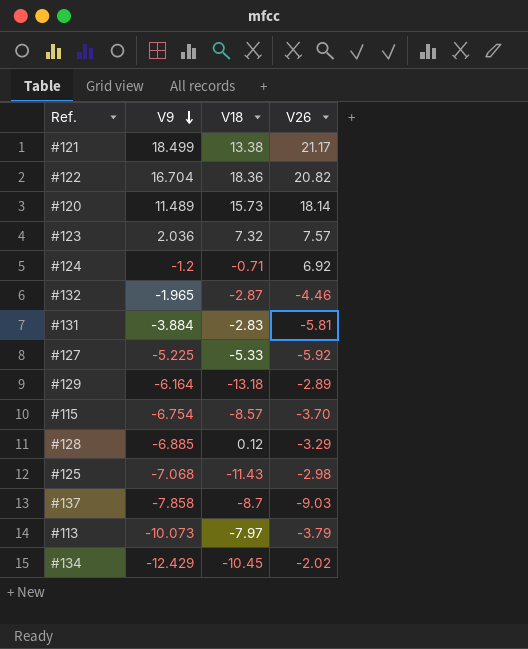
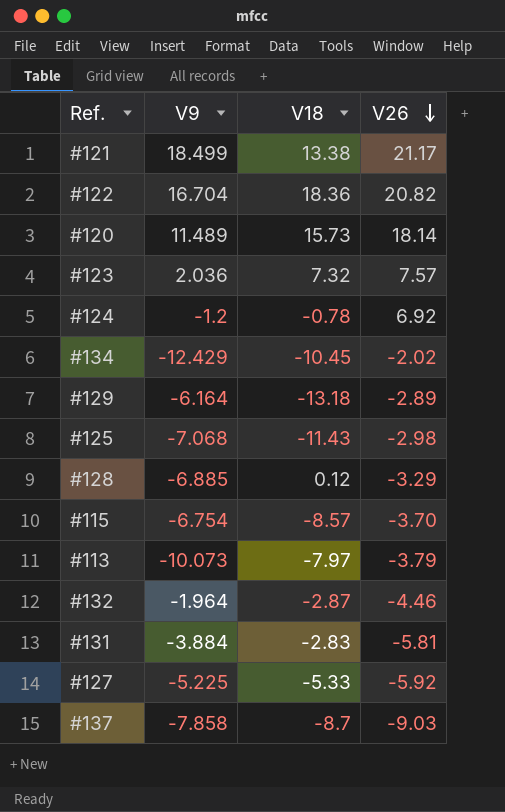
row order: V9 descending -> V26 descending
#124 | V18: -0.71 -> -0.78
#132 | V9: -1.965 -> -1.964

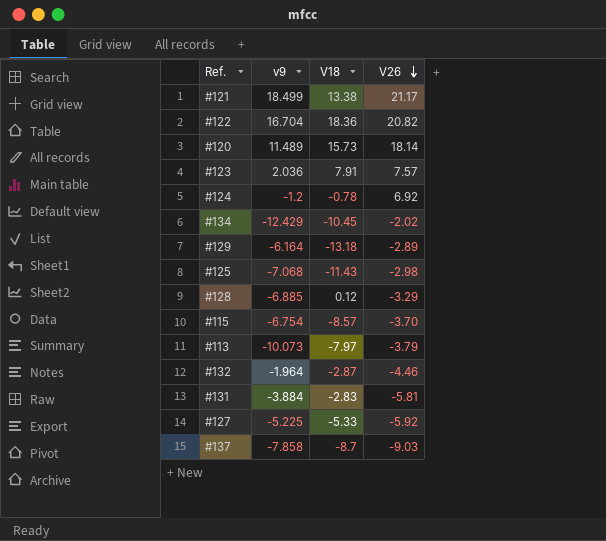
column name: V9 -> v9
#123 | V18: 7.32 -> 7.91

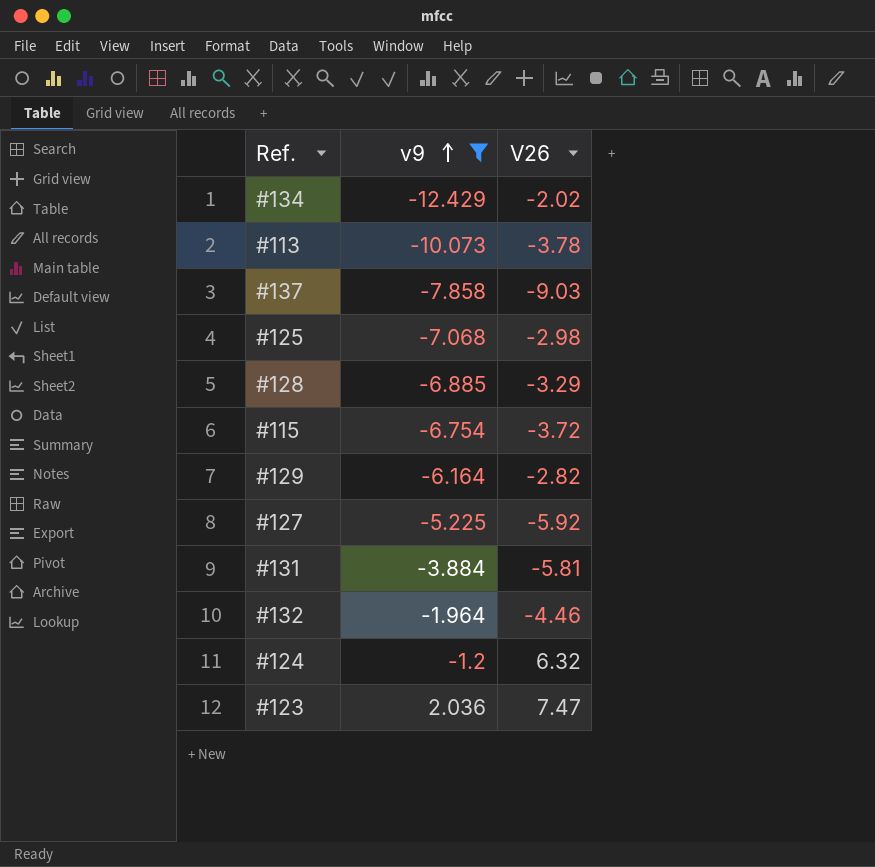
filter: none -> v9 <= 2.036
row order: V26 descending -> v9 ascending
column V18 | position: 3 -> none
#113 | V26: -3.79 -> -3.78
#115 | V26: -3.70 -> -3.72
#129 | V26: -2.89 -> -2.82
#124 | V26: 6.92 -> 6.32
#123 | V26: 7.57 -> 7.47

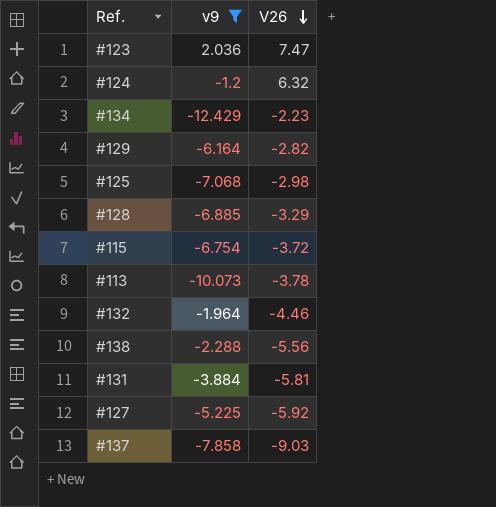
row order: v9 ascending -> V26 descending
#134 | V26: -2.02 -> -2.23
row #138: none -> -2.288 | -5.56

